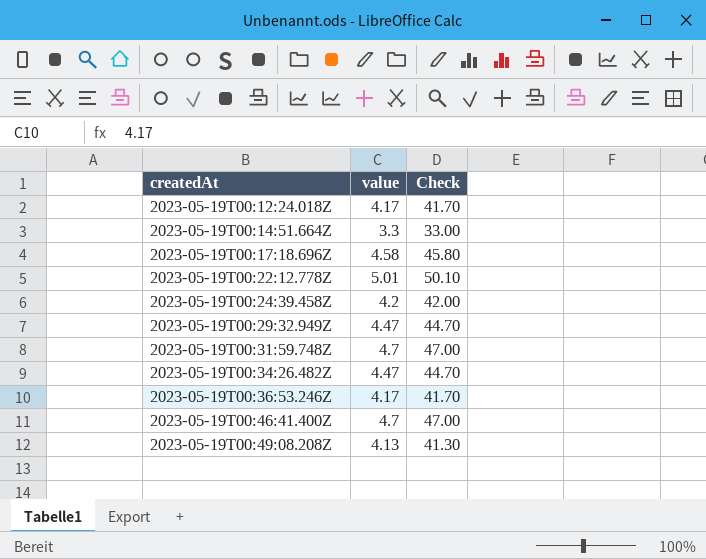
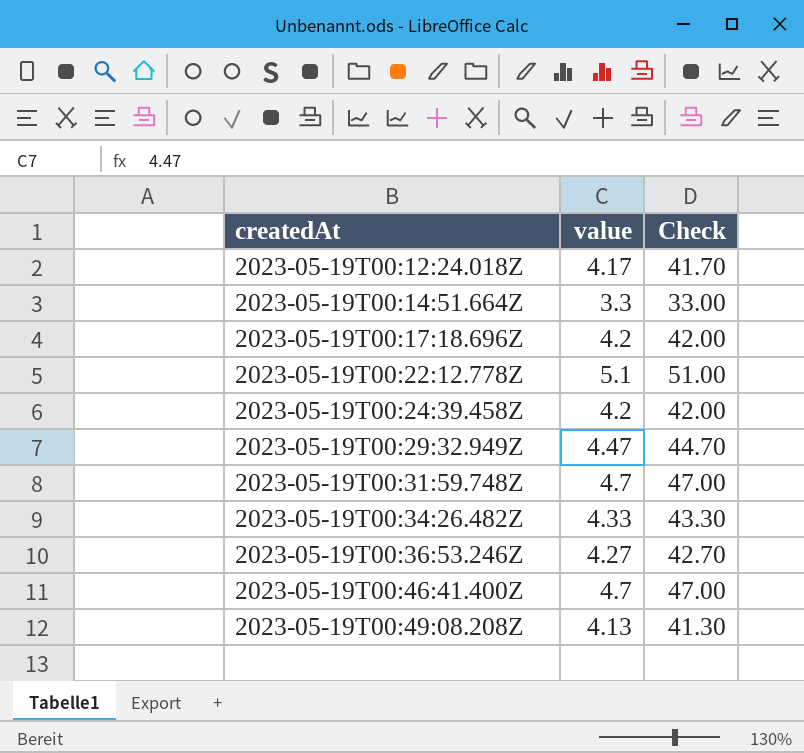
2023-05-19T00:17:18.696Z | value: 4.58 -> 4.2
2023-05-19T00:17:18.696Z | Check: 45.80 -> 42.00
2023-05-19T00:22:12.778Z | value: 5.01 -> 5.1
2023-05-19T00:22:12.778Z | Check: 50.10 -> 51.00
2023-05-19T00:34:26.482Z | value: 4.47 -> 4.33
2023-05-19T00:34:26.482Z | Check: 44.70 -> 43.30
2023-05-19T00:36:53.246Z | value: 4.17 -> 4.27
2023-05-19T00:36:53.246Z | Check: 41.70 -> 42.70

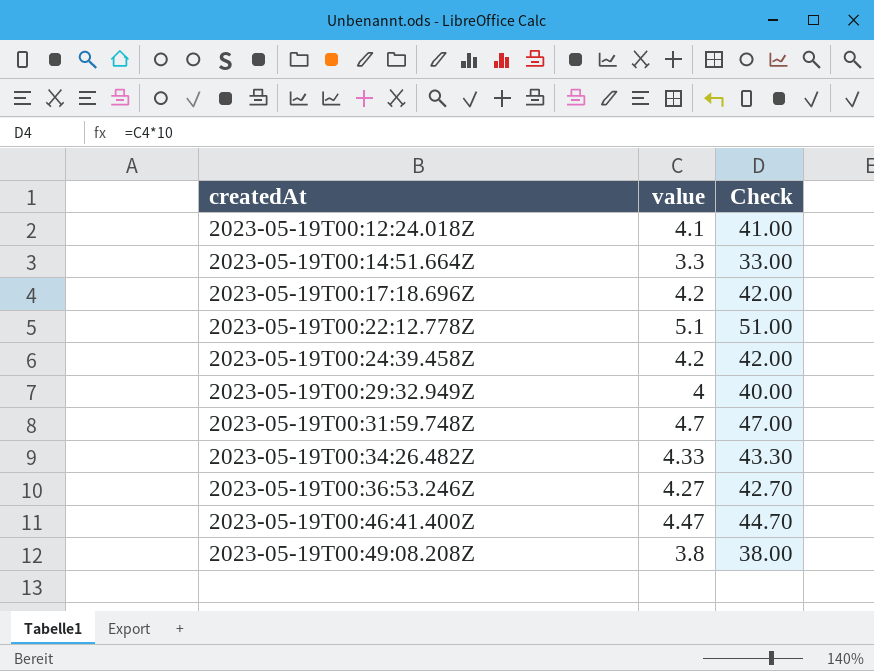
2023-05-19T00:12:24.018Z | value: 4.17 -> 4.1
2023-05-19T00:12:24.018Z | Check: 41.70 -> 41.00
2023-05-19T00:29:32.949Z | value: 4.47 -> 4
2023-05-19T00:29:32.949Z | Check: 44.70 -> 40.00
2023-05-19T00:46:41.400Z | value: 4.7 -> 4.47
2023-05-19T00:46:41.400Z | Check: 47.00 -> 44.70
2023-05-19T00:49:08.208Z | value: 4.13 -> 3.8
2023-05-19T00:49:08.208Z | Check: 41.30 -> 38.00

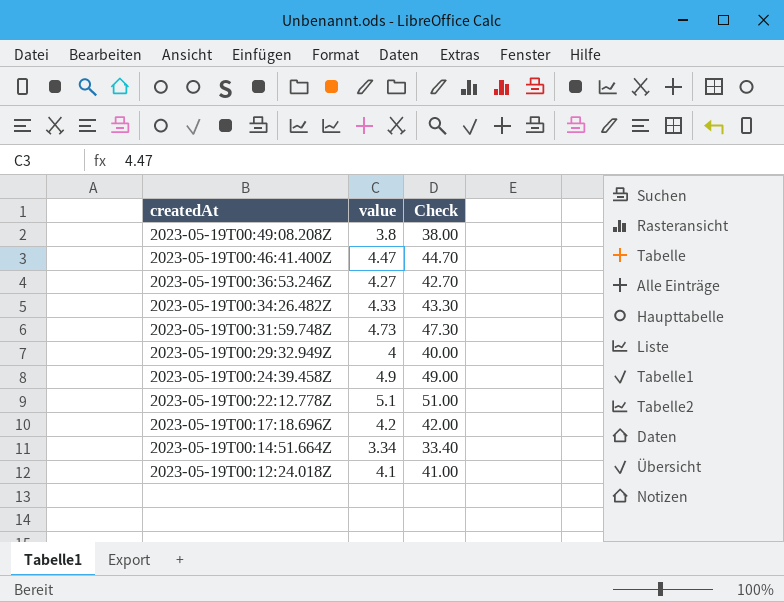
row order: createdAt ascending -> createdAt descending
2023-05-19T00:31:59.748Z | value: 4.7 -> 4.73
2023-05-19T00:31:59.748Z | Check: 47.00 -> 47.30
2023-05-19T00:24:39.458Z | value: 4.2 -> 4.9
2023-05-19T00:24:39.458Z | Check: 42.00 -> 49.00
2023-05-19T00:14:51.664Z | value: 3.3 -> 3.34
2023-05-19T00:14:51.664Z | Check: 33.00 -> 33.40

